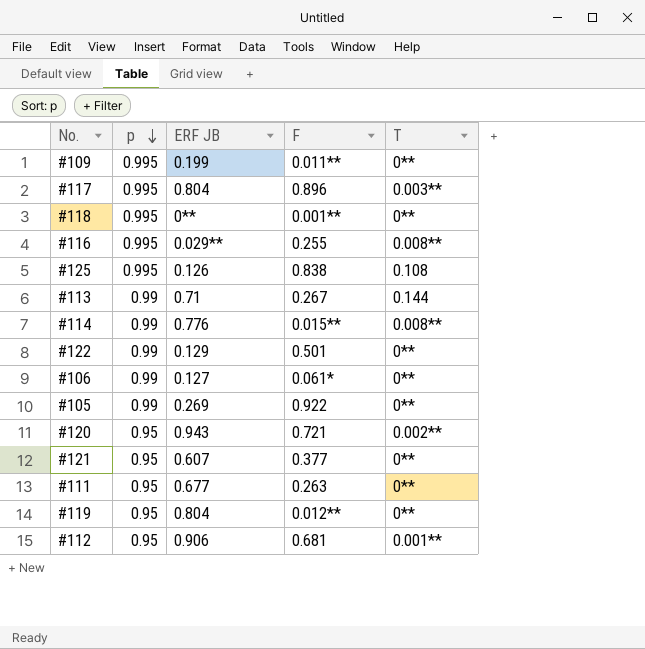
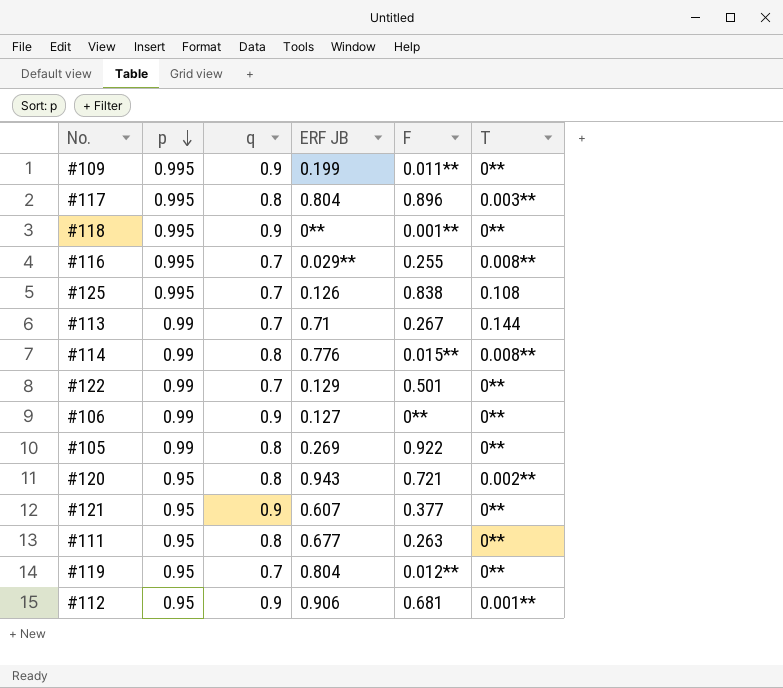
column q | position: none -> 3
#106 | F: 0.061* -> 0**

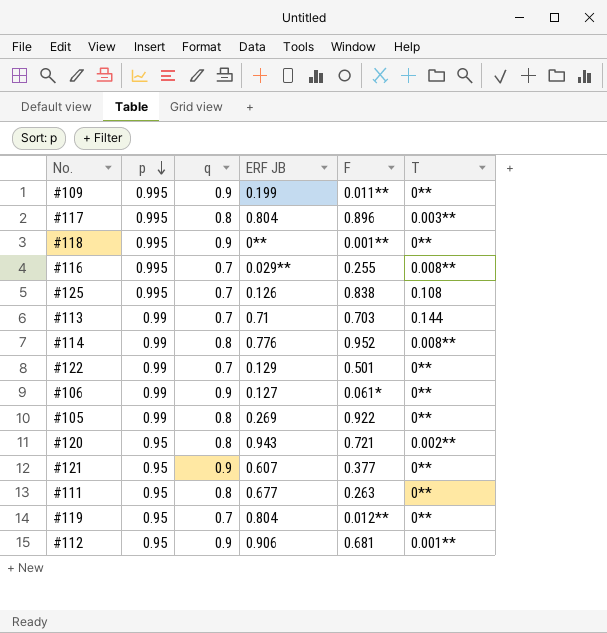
#113 | F: 0.267 -> 0.703
#114 | F: 0.015** -> 0.952
#106 | F: 0** -> 0.061*

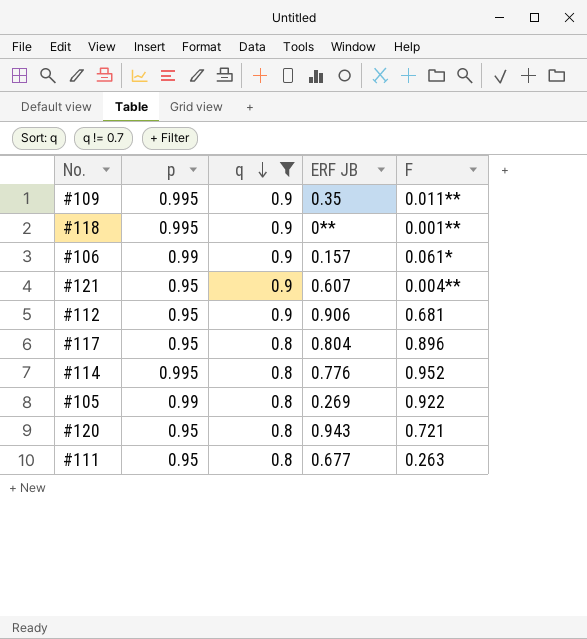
filter: none -> q != 0.7
row order: p descending -> q descending
column T | position: 6 -> none
#109 | ERF JB: 0.199 -> 0.35
#106 | ERF JB: 0.127 -> 0.157
#121 | F: 0.377 -> 0.004**
#117 | p: 0.995 -> 0.95
#114 | p: 0.99 -> 0.995

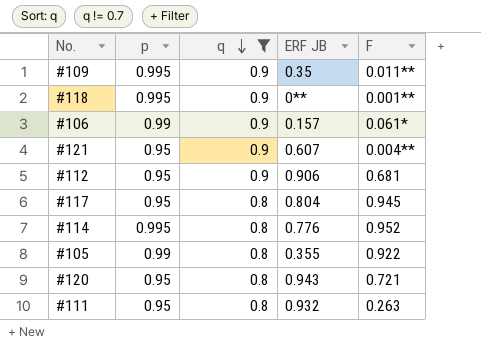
#117 | F: 0.896 -> 0.945
#105 | ERF JB: 0.269 -> 0.355
#111 | ERF JB: 0.677 -> 0.932

